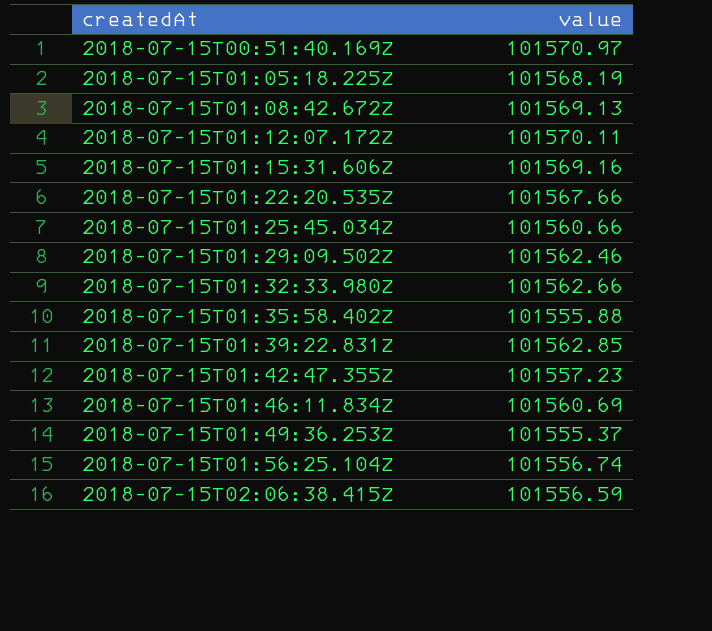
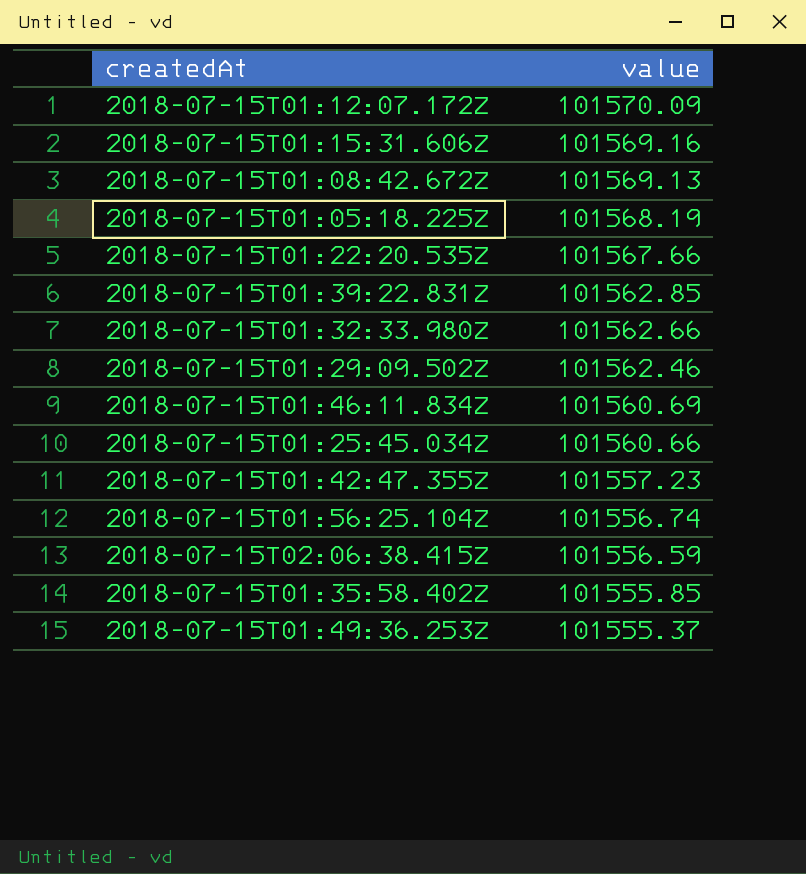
row order: createdAt ascending -> value descending
row 2018-07-15T00:51:40.169Z: 101570.97 -> none
2018-07-15T01:12:07.172Z | value: 101570.11 -> 101570.09
2018-07-15T01:35:58.402Z | value: 101555.88 -> 101555.85

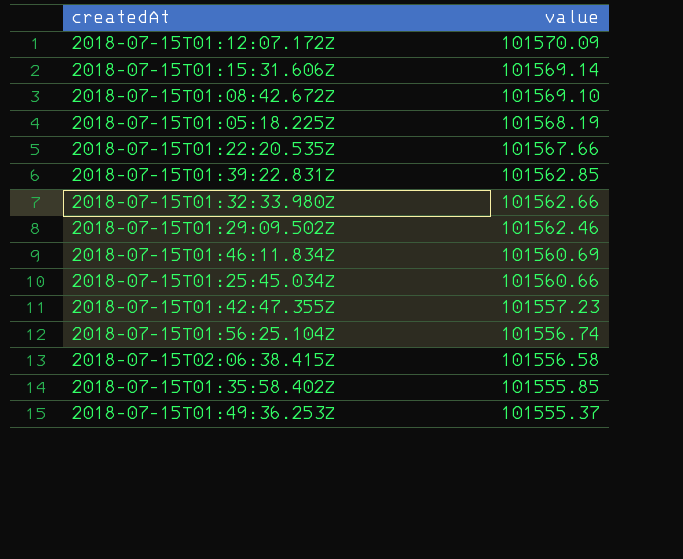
2018-07-15T01:15:31.606Z | value: 101569.16 -> 101569.14
2018-07-15T01:08:42.672Z | value: 101569.13 -> 101569.10
2018-07-15T02:06:38.415Z | value: 101556.59 -> 101556.58

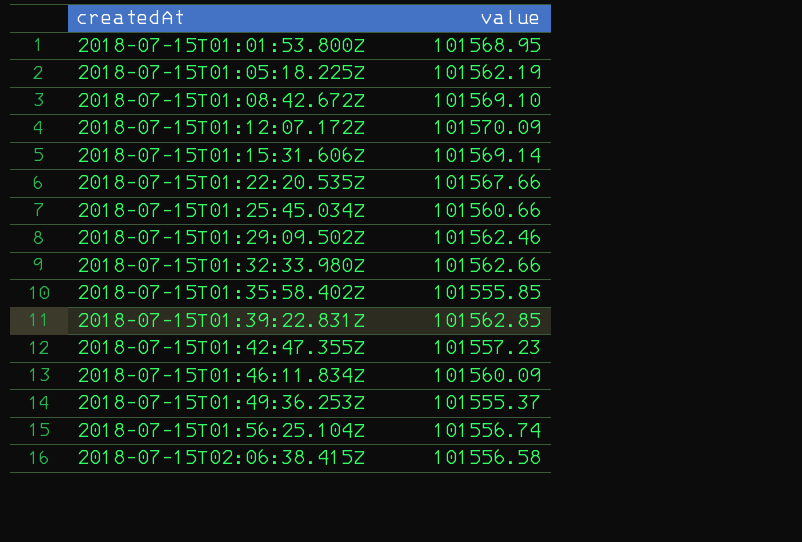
row order: value descending -> createdAt ascending
row 2018-07-15T01:01:53.800Z: none -> 101568.95
2018-07-15T01:05:18.225Z | value: 101568.19 -> 101562.19
2018-07-15T01:46:11.834Z | value: 101560.69 -> 101560.09

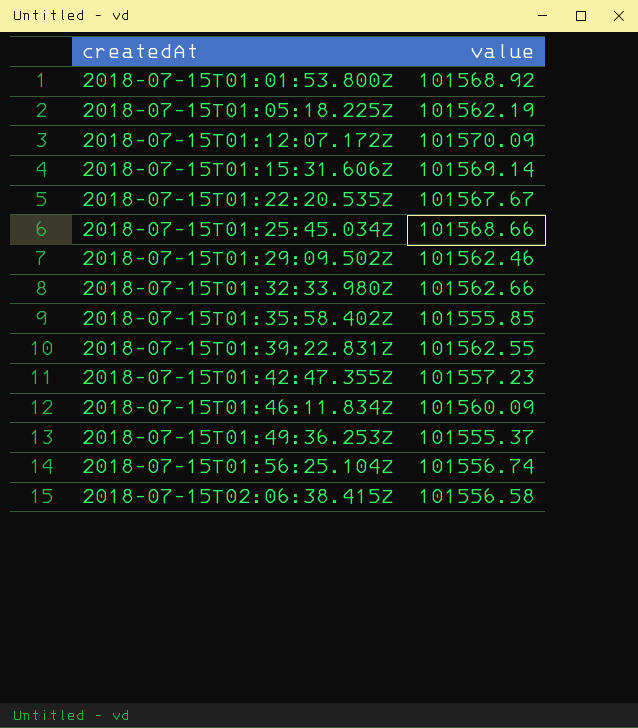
row 2018-07-15T01:08:42.672Z: 101569.10 -> none
2018-07-15T01:01:53.800Z | value: 101568.95 -> 101568.92
2018-07-15T01:22:20.535Z | value: 101567.66 -> 101567.67
2018-07-15T01:25:45.034Z | value: 101560.66 -> 101568.66
2018-07-15T01:39:22.831Z | value: 101562.85 -> 101562.55

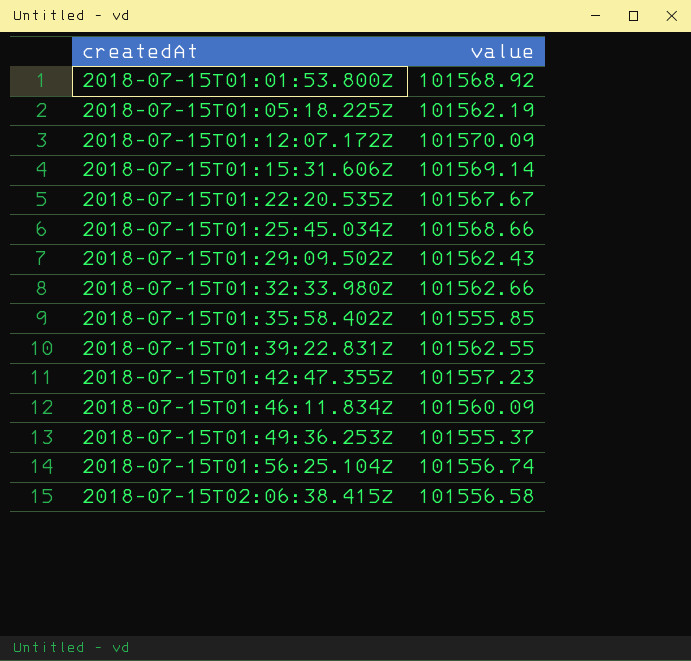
2018-07-15T01:29:09.502Z | value: 101562.46 -> 101562.43

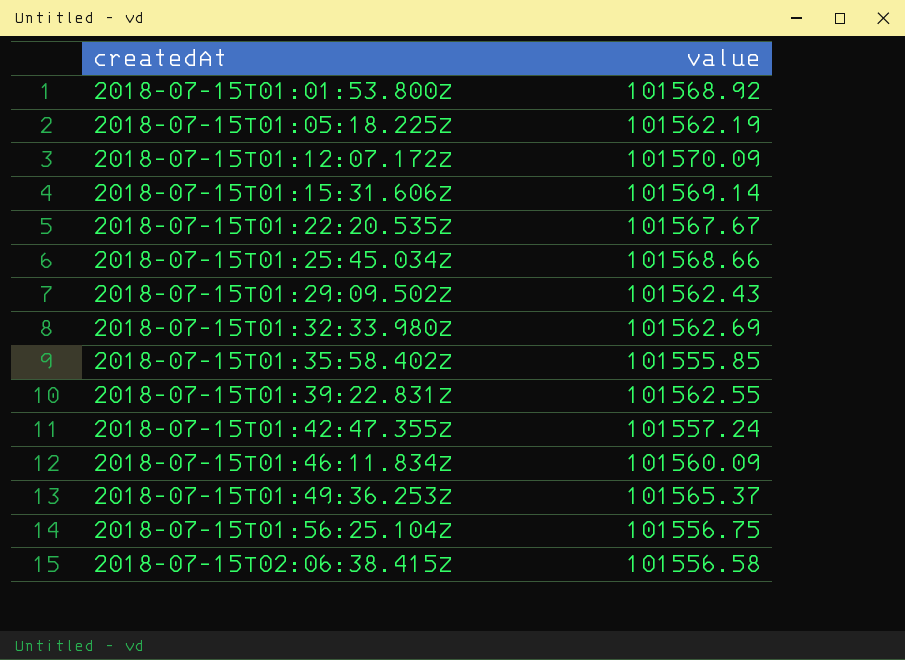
2018-07-15T01:32:33.980Z | value: 101562.66 -> 101562.69
2018-07-15T01:42:47.355Z | value: 101557.23 -> 101557.24
2018-07-15T01:49:36.253Z | value: 101555.37 -> 101565.37
2018-07-15T01:56:25.104Z | value: 101556.74 -> 101556.75

